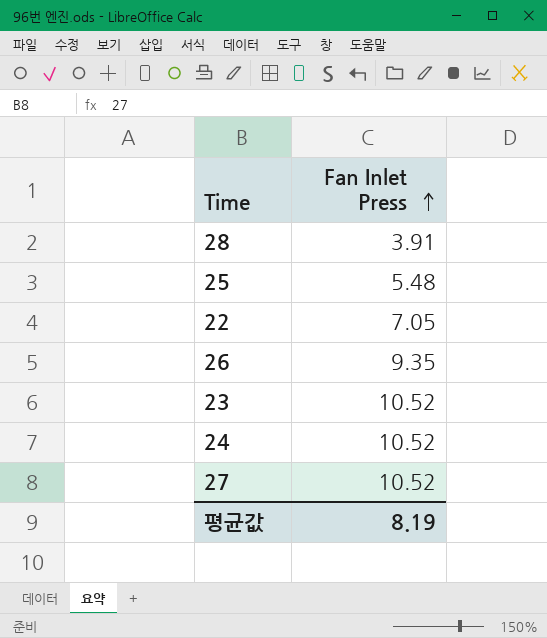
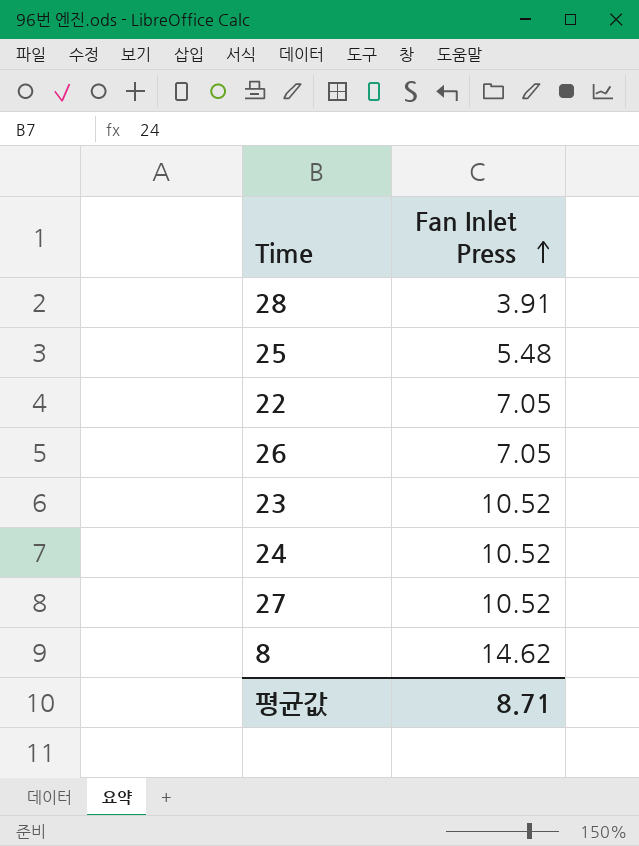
26 | Fan Inlet Press: 9.35 -> 7.05
row 8: none -> 14.62
평균값 | Fan Inlet Press: 8.19 -> 8.71

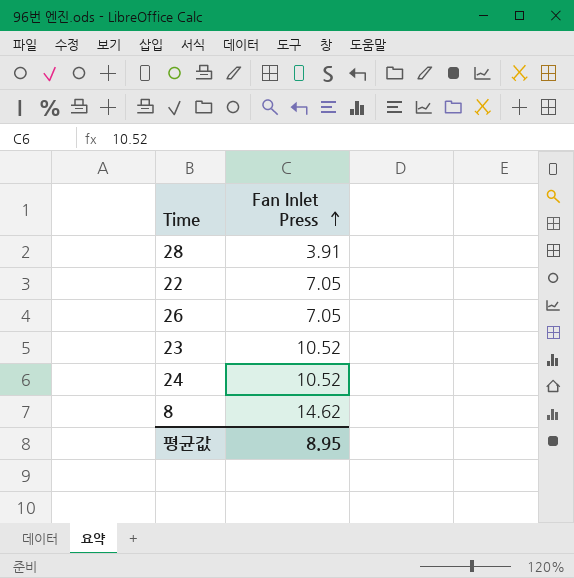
row 25: 5.48 -> none
row 27: 10.52 -> none
평균값 | Fan Inlet Press: 8.71 -> 8.95

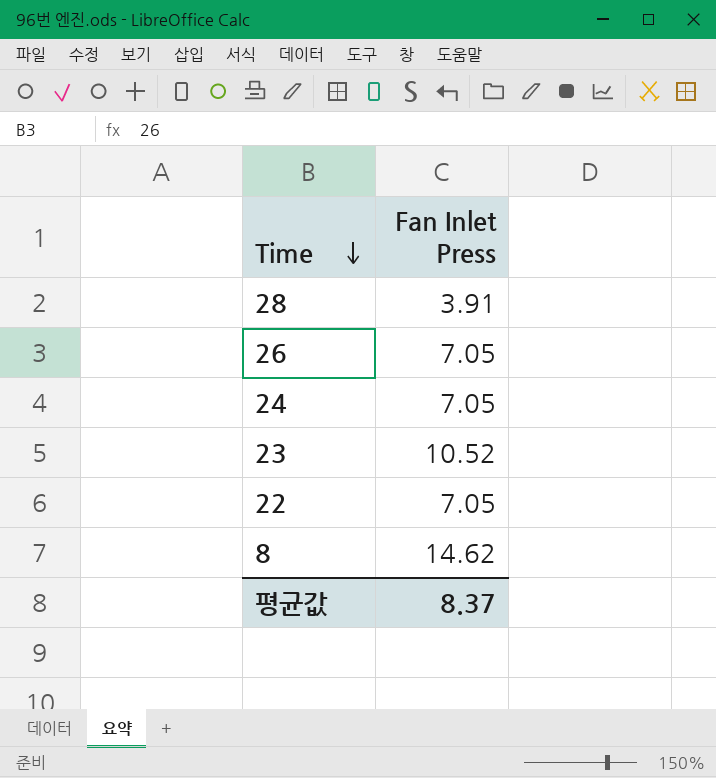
row order: Fan Inlet Press ascending -> Time descending
24 | Fan Inlet Press: 10.52 -> 7.05
평균값 | Fan Inlet Press: 8.95 -> 8.37

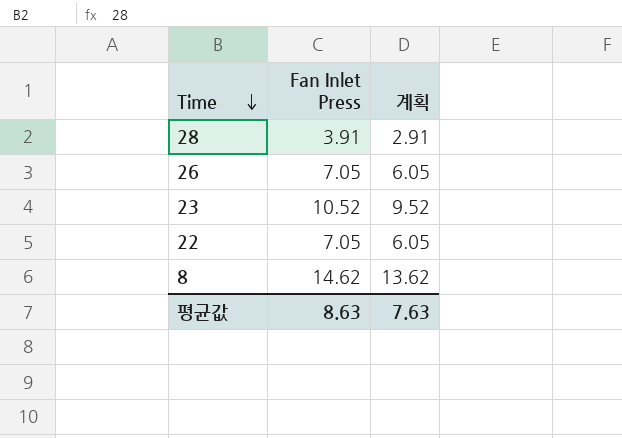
column 계획 | formula: none -> [Fan Inlet Press] - 1
row 24: 7.05 -> none
평균값 | Fan Inlet Press: 8.37 -> 8.63

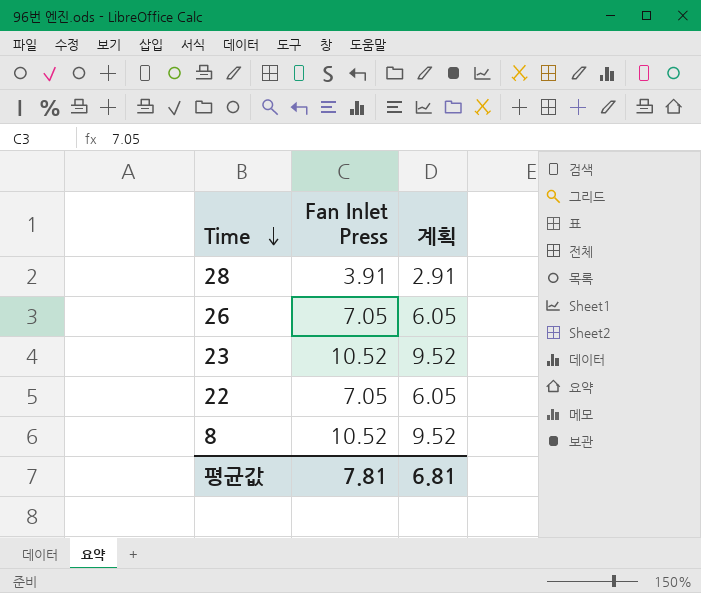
8 | Fan Inlet Press: 14.62 -> 10.52
8 | 계획: 13.62 -> 9.52
평균값 | Fan Inlet Press: 8.63 -> 7.81
평균값 | 계획: 7.63 -> 6.81

